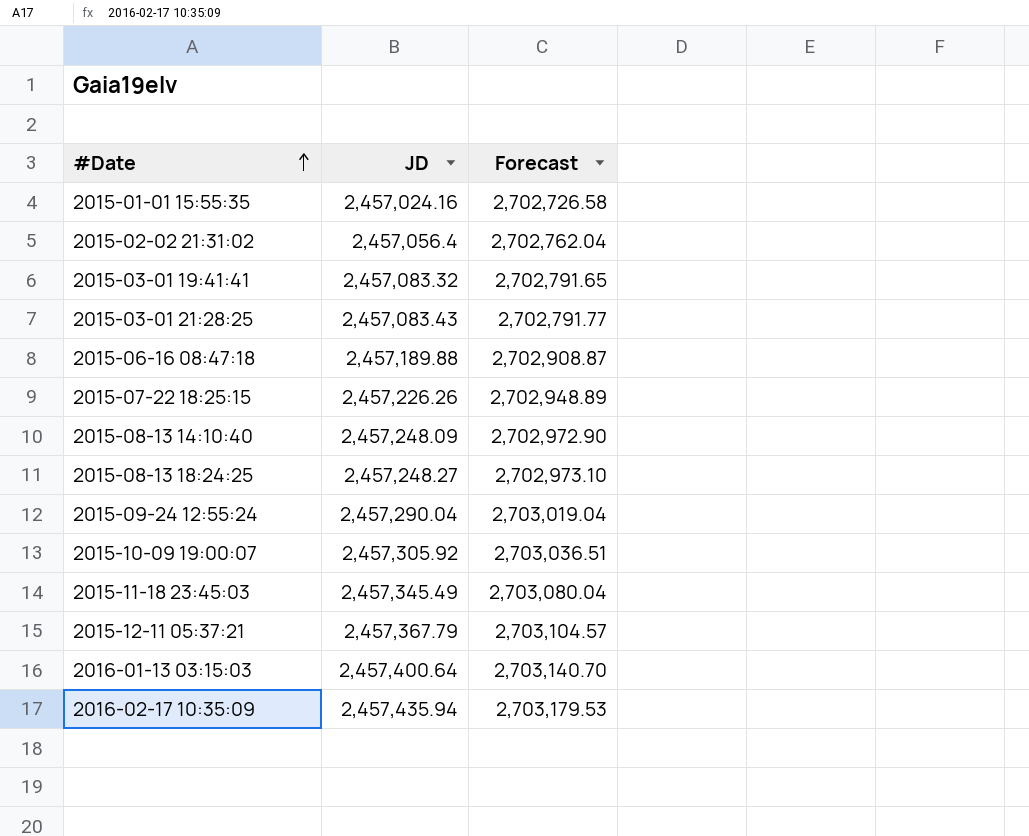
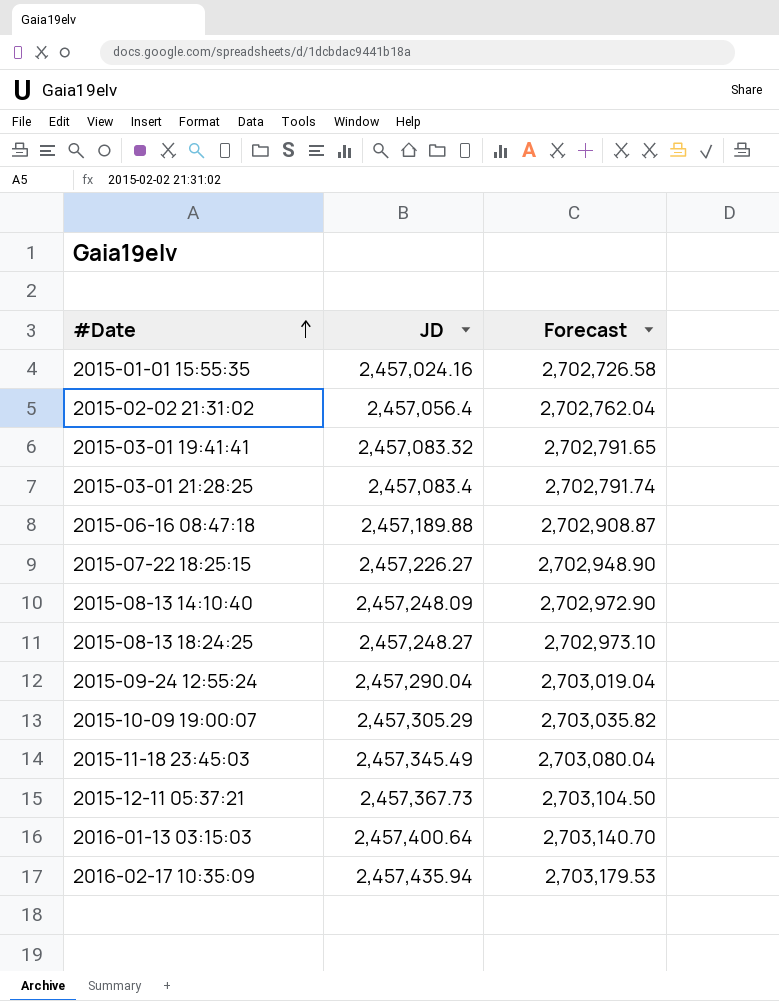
2015-03-01 21:28:25 | JD: 2,457,083.43 -> 2,457,083.4
2015-03-01 21:28:25 | Forecast: 2,702,791.77 -> 2,702,791.74
2015-07-22 18:25:15 | JD: 2,457,226.26 -> 2,457,226.27
2015-07-22 18:25:15 | Forecast: 2,702,948.89 -> 2,702,948.90
2015-10-09 19:00:07 | JD: 2,457,305.92 -> 2,457,305.29
2015-10-09 19:00:07 | Forecast: 2,703,036.51 -> 2,703,035.82
2015-12-11 05:37:21 | JD: 2,457,367.79 -> 2,457,367.73
2015-12-11 05:37:21 | Forecast: 2,703,104.57 -> 2,703,104.50

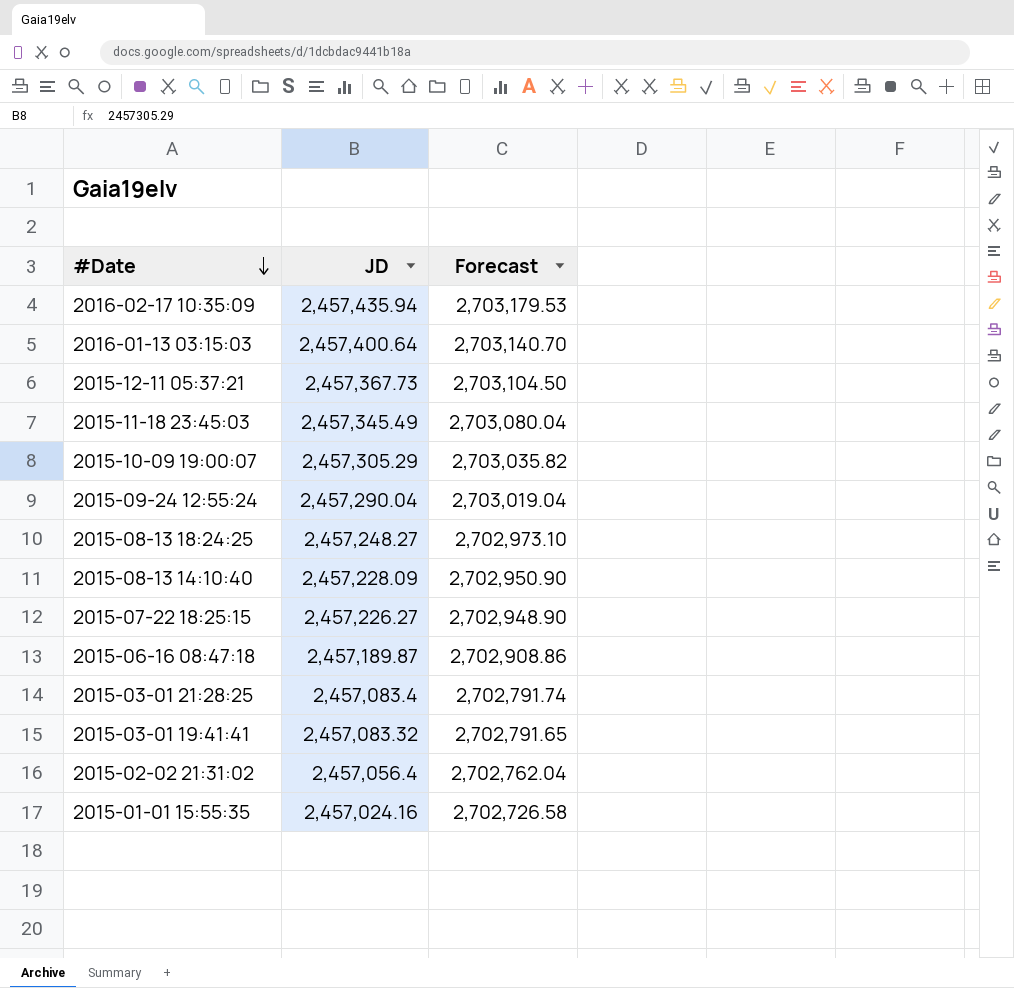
row order: #Date ascending -> #Date descending
2015-08-13 14:10:40 | JD: 2,457,248.09 -> 2,457,228.09
2015-08-13 14:10:40 | Forecast: 2,702,972.90 -> 2,702,950.90
2015-06-16 08:47:18 | JD: 2,457,189.88 -> 2,457,189.87
2015-06-16 08:47:18 | Forecast: 2,702,908.87 -> 2,702,908.86

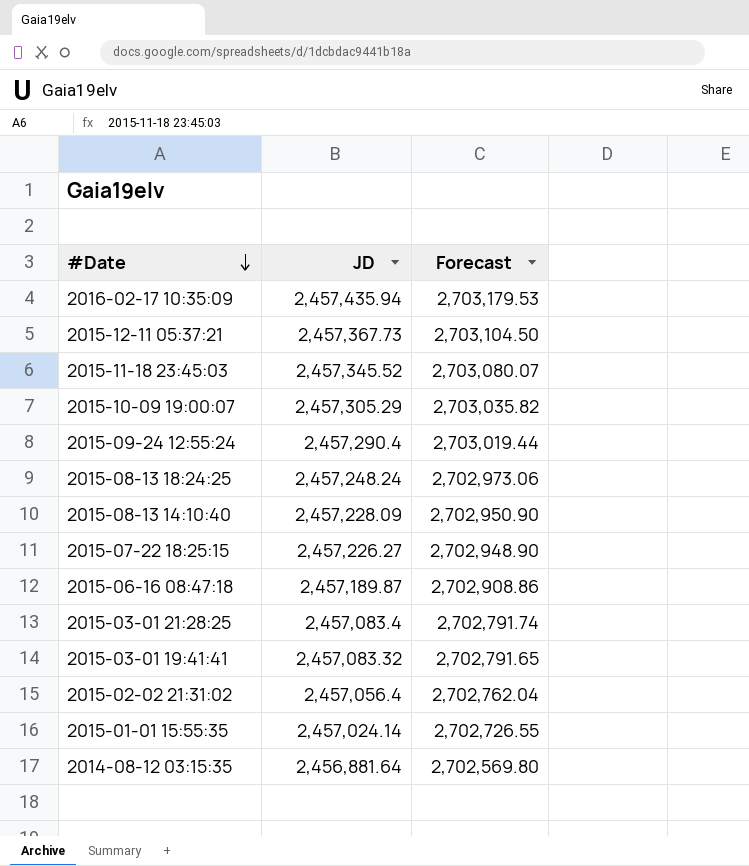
row 2016-01-13 03:15:03: 2,457,400.64 | 2,703,140.70 -> none
2015-11-18 23:45:03 | JD: 2,457,345.49 -> 2,457,345.52
2015-11-18 23:45:03 | Forecast: 2,703,080.04 -> 2,703,080.07
2015-09-24 12:55:24 | JD: 2,457,290.04 -> 2,457,290.4
2015-09-24 12:55:24 | Forecast: 2,703,019.04 -> 2,703,019.44
2015-08-13 18:24:25 | JD: 2,457,248.27 -> 2,457,248.24
2015-08-13 18:24:25 | Forecast: 2,702,973.10 -> 2,702,973.06
2015-01-01 15:55:35 | JD: 2,457,024.16 -> 2,457,024.14
2015-01-01 15:55:35 | Forecast: 2,702,726.58 -> 2,702,726.55
row 2014-08-12 03:15:35: none -> 2,456,881.64 | 2,702,569.80

